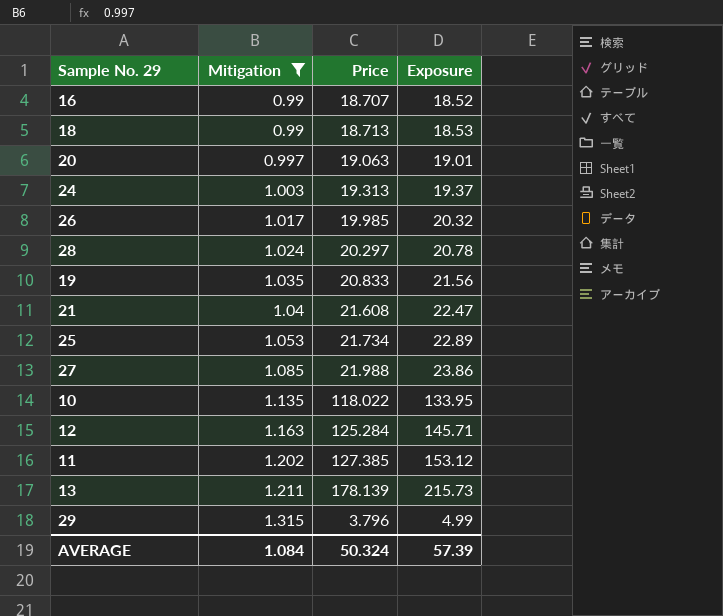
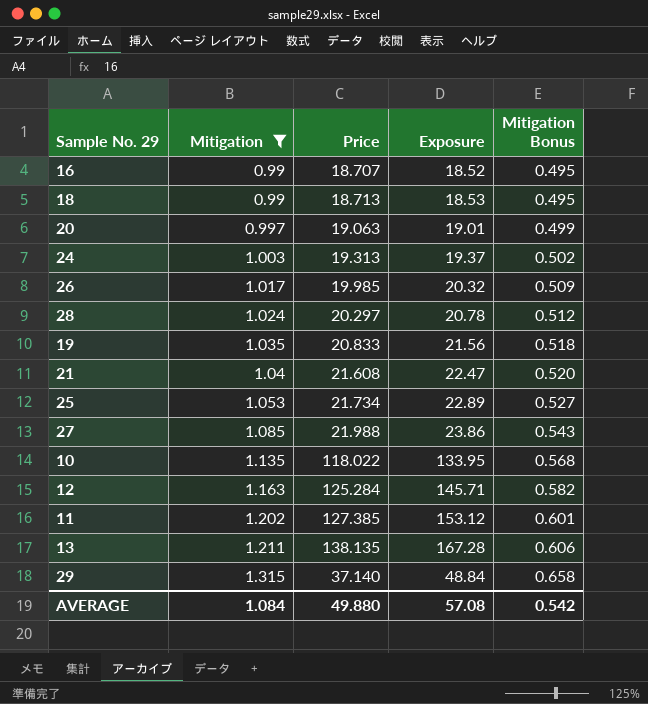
column Mitigation Bonus | formula: none -> [Mitigation] * 0.5
13 | Price: 178.139 -> 138.135
13 | Exposure: 215.73 -> 167.28
29 | Price: 3.796 -> 37.140
29 | Exposure: 4.99 -> 48.84
AVERAGE | Price: 50.324 -> 49.880
AVERAGE | Exposure: 57.39 -> 57.08

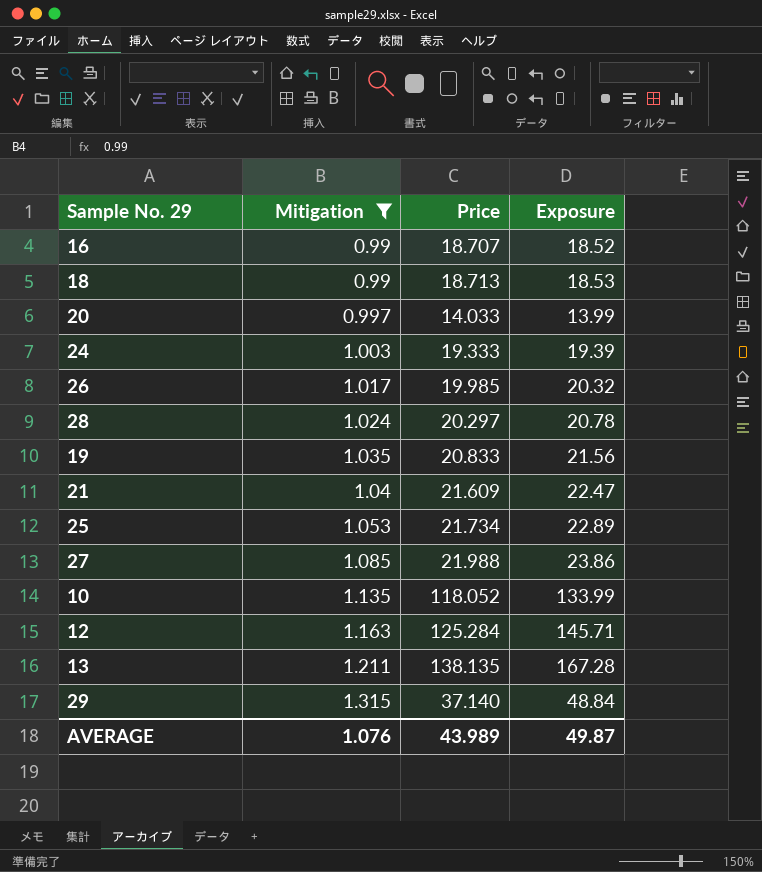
column Mitigation Bonus | formula: [Mitigation] * 0.5 -> none
row 11: 1.202 | 127.385 | 153.12 | 0.601 -> none
20 | Price: 19.063 -> 14.033
20 | Exposure: 19.01 -> 13.99
24 | Price: 19.313 -> 19.333
24 | Exposure: 19.37 -> 19.39
21 | Price: 21.608 -> 21.609
10 | Price: 118.022 -> 118.052
10 | Exposure: 133.95 -> 133.99
AVERAGE | Mitigation: 1.084 -> 1.076
AVERAGE | Price: 49.880 -> 43.989
AVERAGE | Exposure: 57.08 -> 49.87

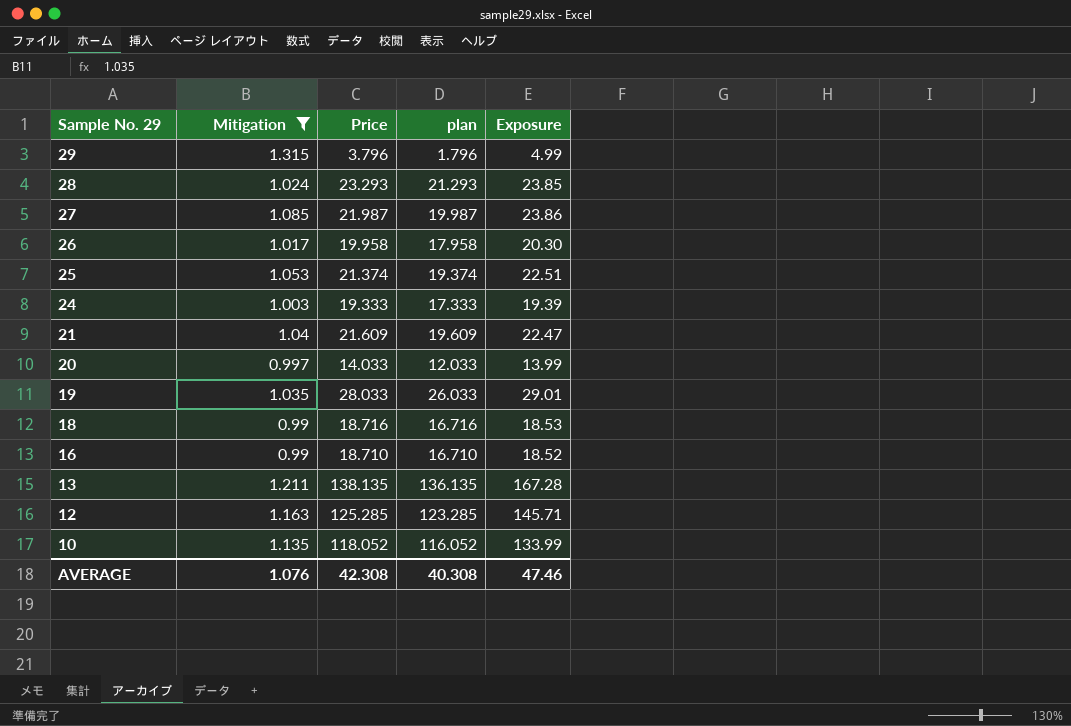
row order: Mitigation ascending -> Sample No. 29 descending
column plan | formula: none -> [Price] - 2
29 | Price: 37.140 -> 3.796
29 | Exposure: 48.84 -> 4.99
28 | Price: 20.297 -> 23.293
28 | Exposure: 20.78 -> 23.85
27 | Price: 21.988 -> 21.987
26 | Price: 19.985 -> 19.958
26 | Exposure: 20.32 -> 20.30
25 | Price: 21.734 -> 21.374
25 | Exposure: 22.89 -> 22.51
19 | Price: 20.833 -> 28.033
19 | Exposure: 21.56 -> 29.01
18 | Price: 18.713 -> 18.716
16 | Price: 18.707 -> 18.710
12 | Price: 125.284 -> 125.285
AVERAGE | Price: 43.989 -> 42.308
AVERAGE | Exposure: 49.87 -> 47.46

